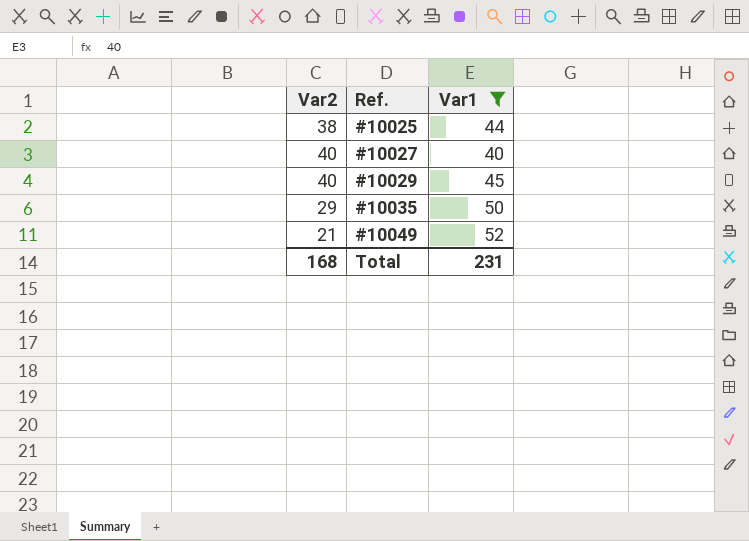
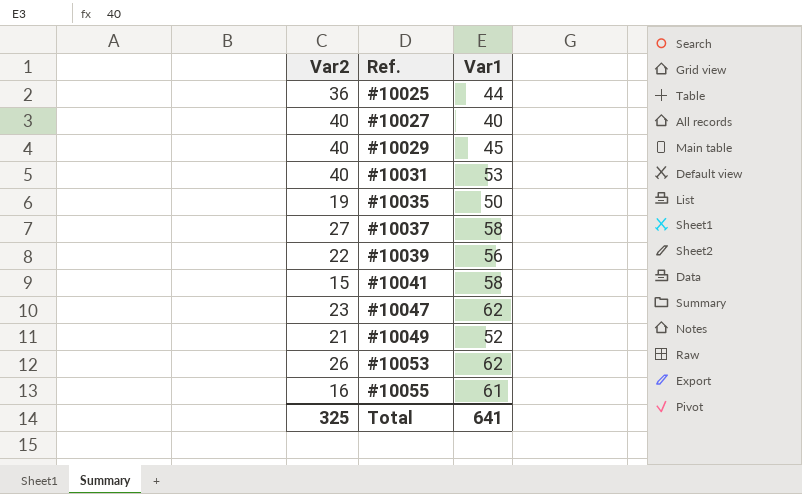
filter: Var1 <= 52 -> none
#10025 | Var2: 38 -> 36
#10035 | Var2: 29 -> 19
Total | Var2: 168 -> 325
Total | Var1: 231 -> 641

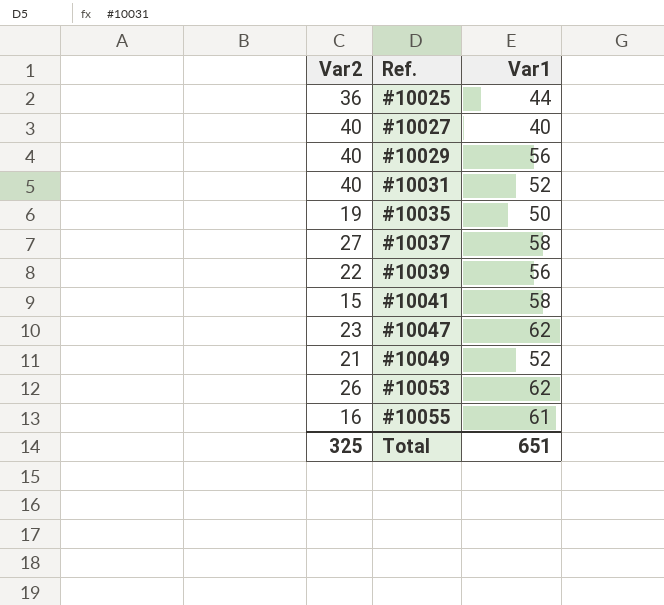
#10029 | Var1: 45 -> 56
#10031 | Var1: 53 -> 52
Total | Var1: 641 -> 651

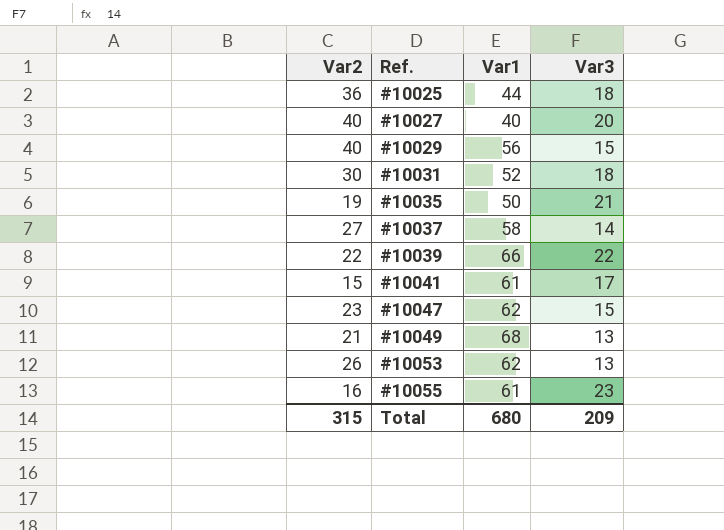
column Var3 | position: none -> 4
#10031 | Var2: 40 -> 30
#10039 | Var1: 56 -> 66
#10041 | Var1: 58 -> 61
#10049 | Var1: 52 -> 68
Total | Var2: 325 -> 315
Total | Var1: 651 -> 680

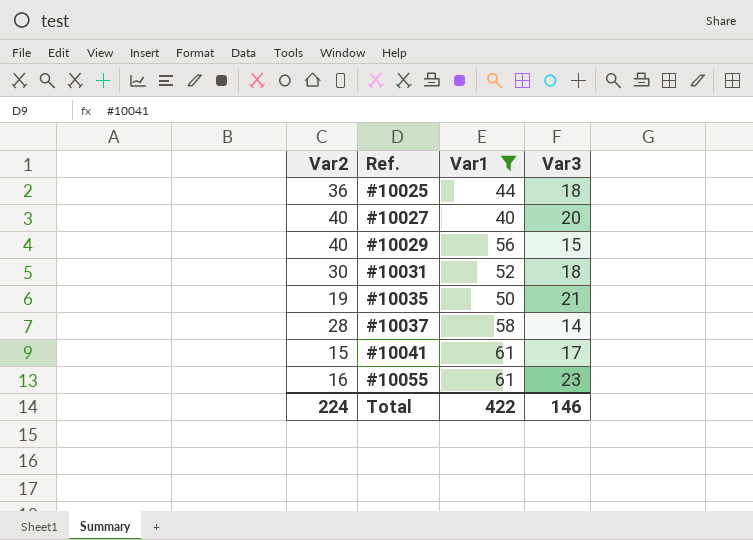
filter: none -> Var1 <= 61
#10037 | Var2: 27 -> 28
Total | Var2: 315 -> 224
Total | Var1: 680 -> 422
Total | Var3: 209 -> 146

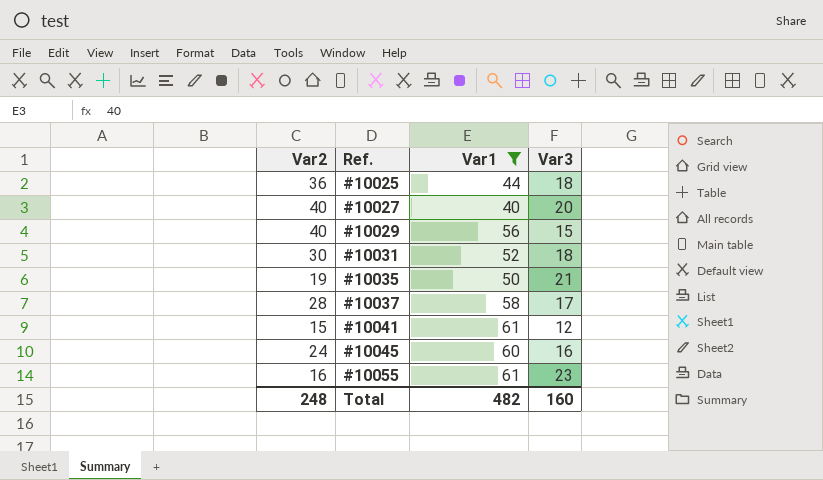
#10037 | Var3: 14 -> 17
#10041 | Var3: 17 -> 12
row #10045: none -> 24 | 60 | 16
Total | Var2: 224 -> 248
Total | Var1: 422 -> 482
Total | Var3: 146 -> 160

